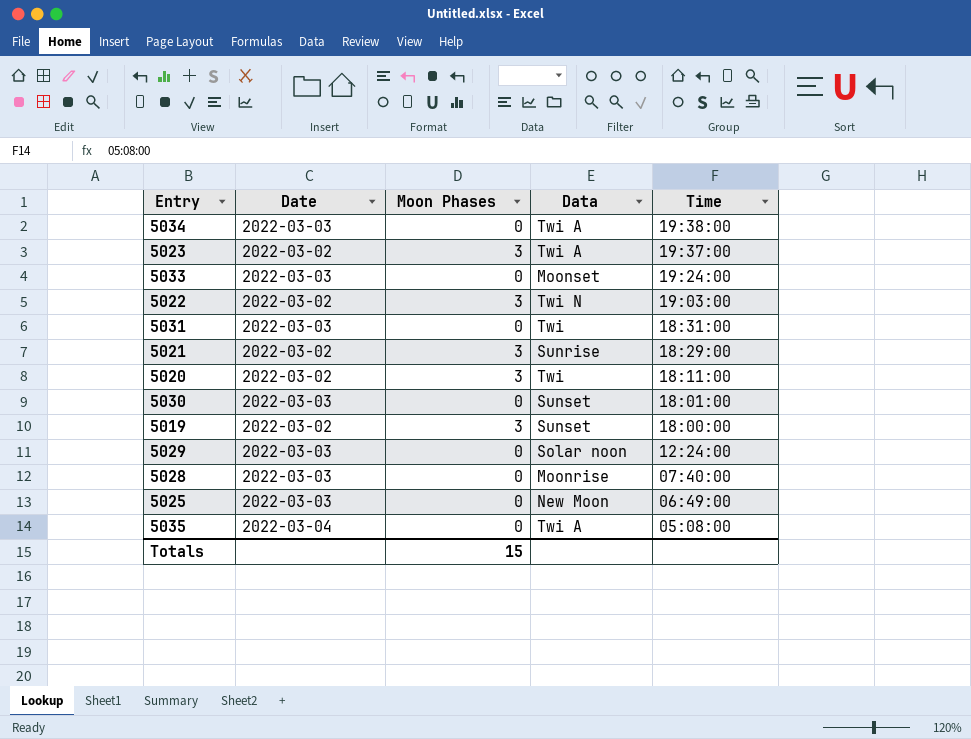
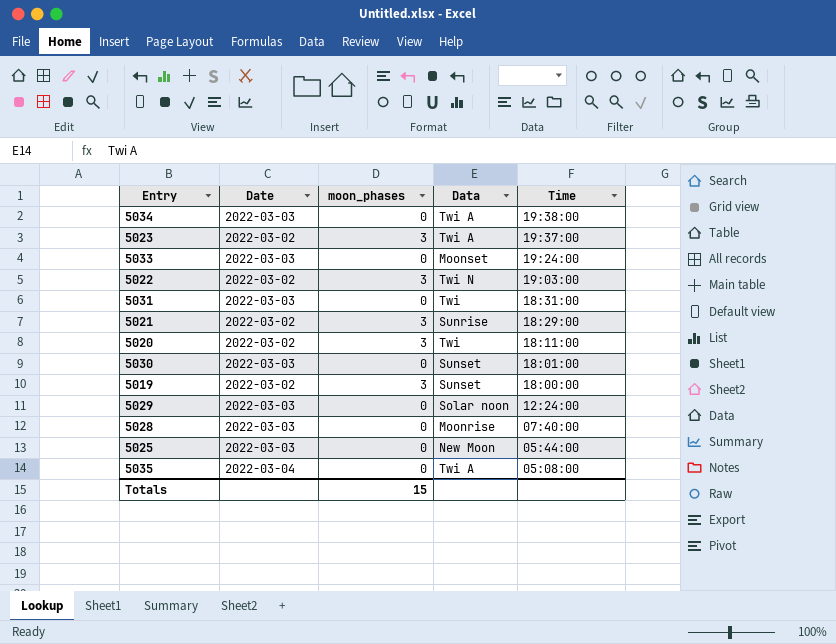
column name: Moon Phases -> moon_phases
5025 | Time: 06:49:00 -> 05:44:00

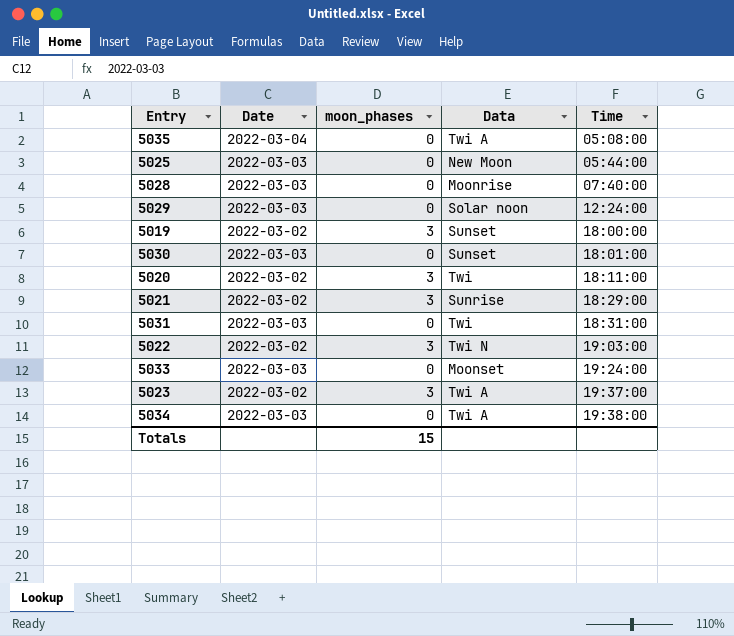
row order: Time descending -> Time ascending

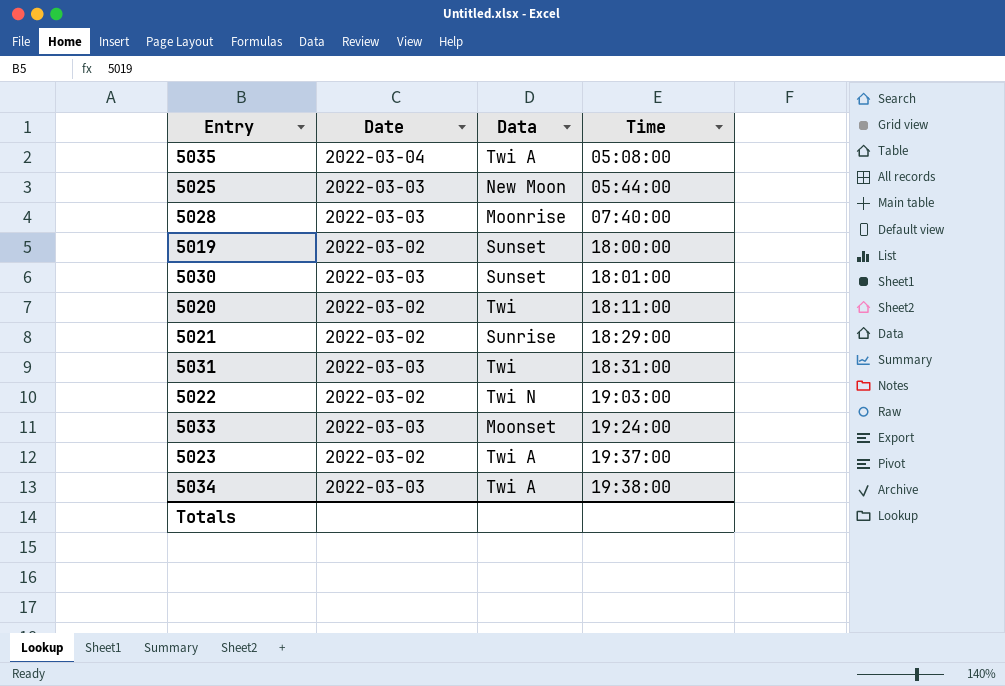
column moon_phases | position: 3 -> none
row 5029: 2022-03-03 | 0 | Solar noon | 12:24:00 -> none

